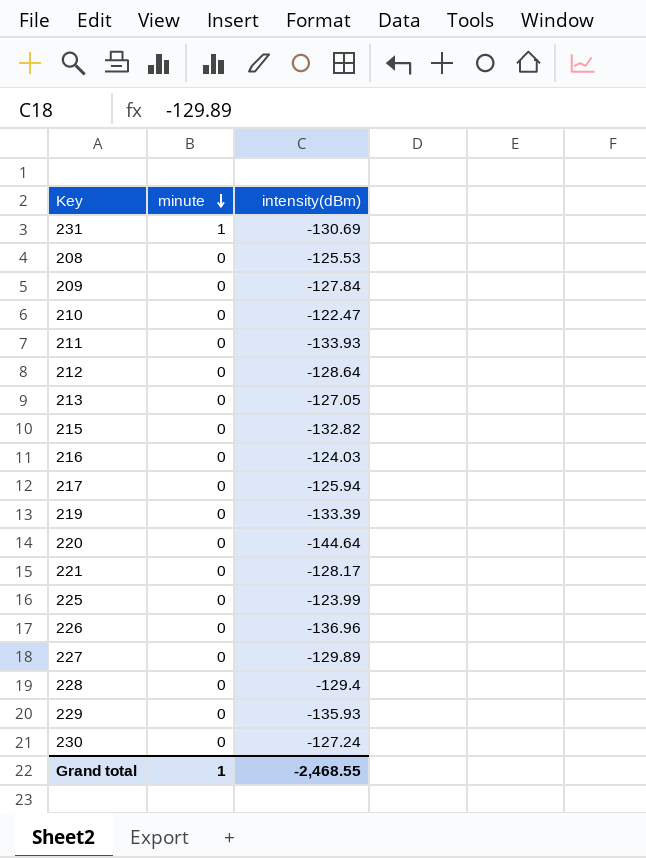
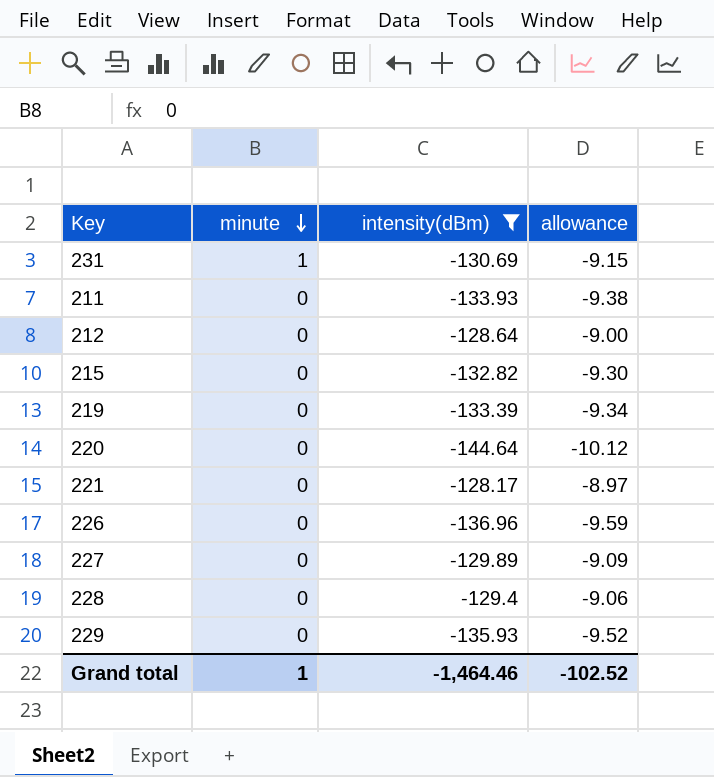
filter: none -> intensity(dBm) <= -128.17
column allowance | formula: none -> [intensity(dBm)] * 0.07
Grand total | intensity(dBm): -2,468.55 -> -1,464.46

